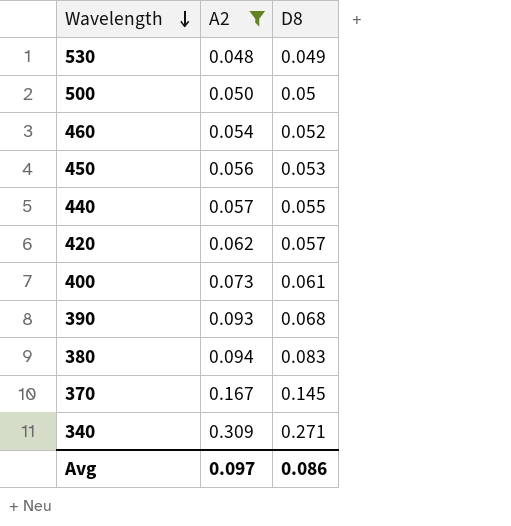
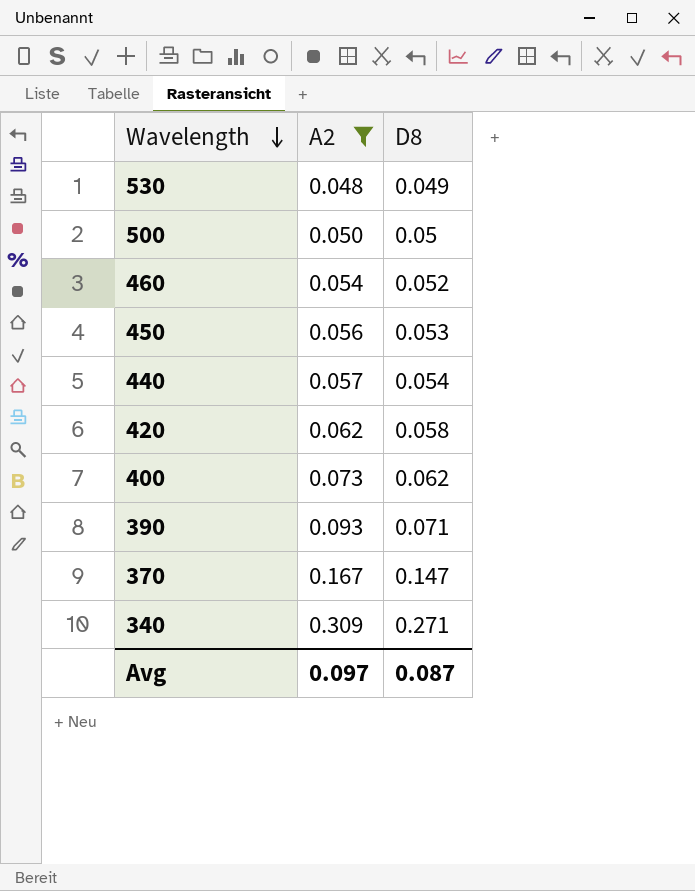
row 380: 0.094 | 0.083 -> none
440 | D8: 0.055 -> 0.054
420 | D8: 0.057 -> 0.058
400 | D8: 0.061 -> 0.062
390 | D8: 0.068 -> 0.071
370 | D8: 0.145 -> 0.147
Avg | D8: 0.086 -> 0.087

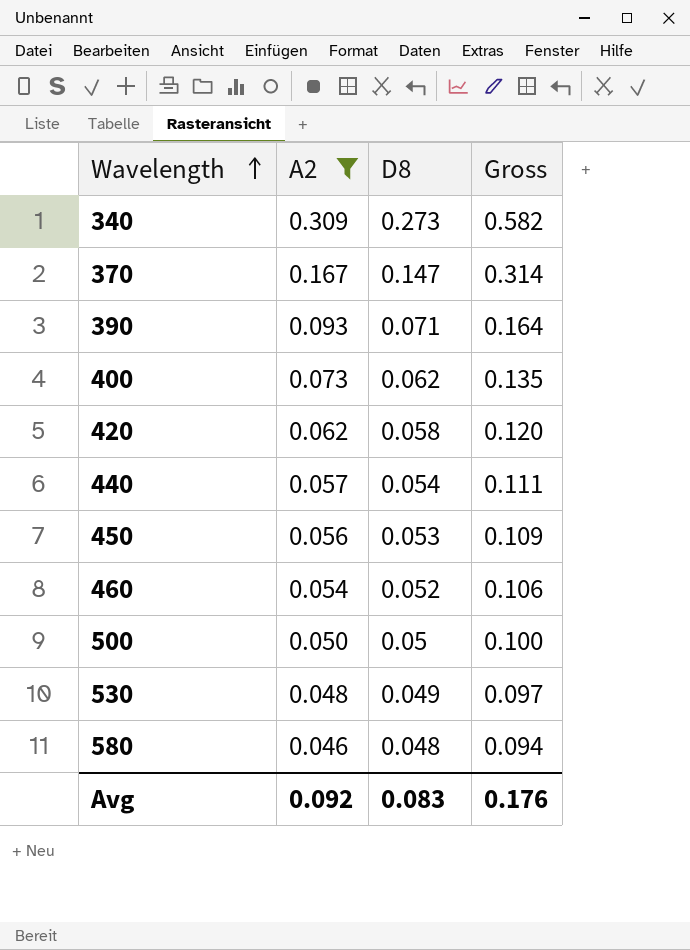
row order: Wavelength descending -> Wavelength ascending
column Gross | formula: none -> [A2] + [D8]
340 | D8: 0.271 -> 0.273
row 580: none -> 0.046 | 0.048 | 0.094
Avg | A2: 0.097 -> 0.092
Avg | D8: 0.087 -> 0.083

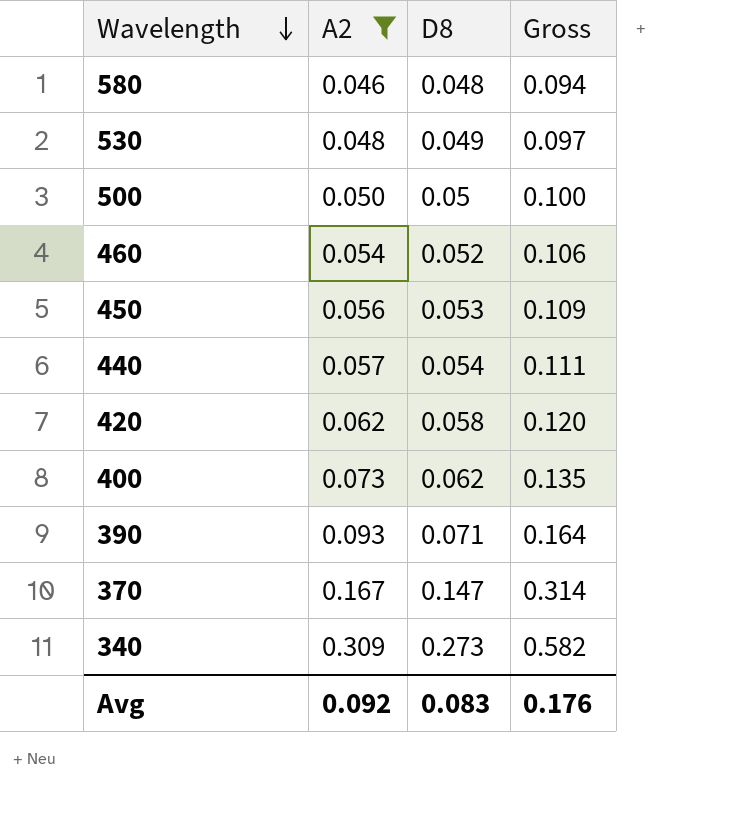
row order: Wavelength ascending -> Wavelength descending

